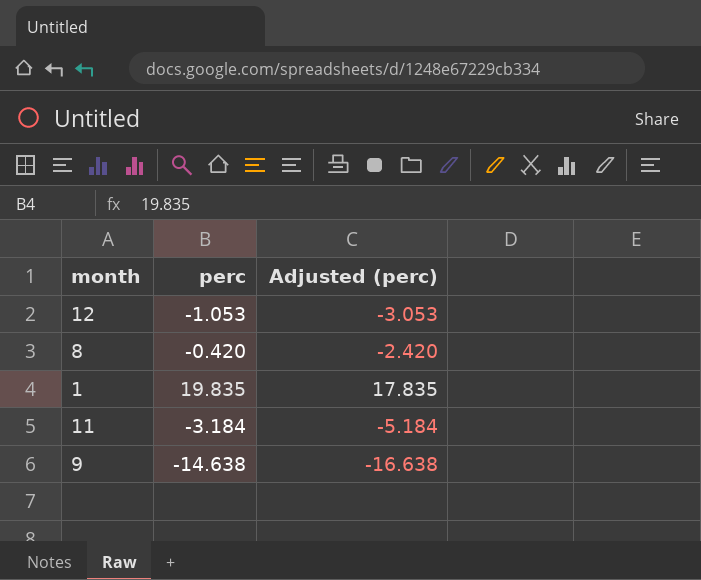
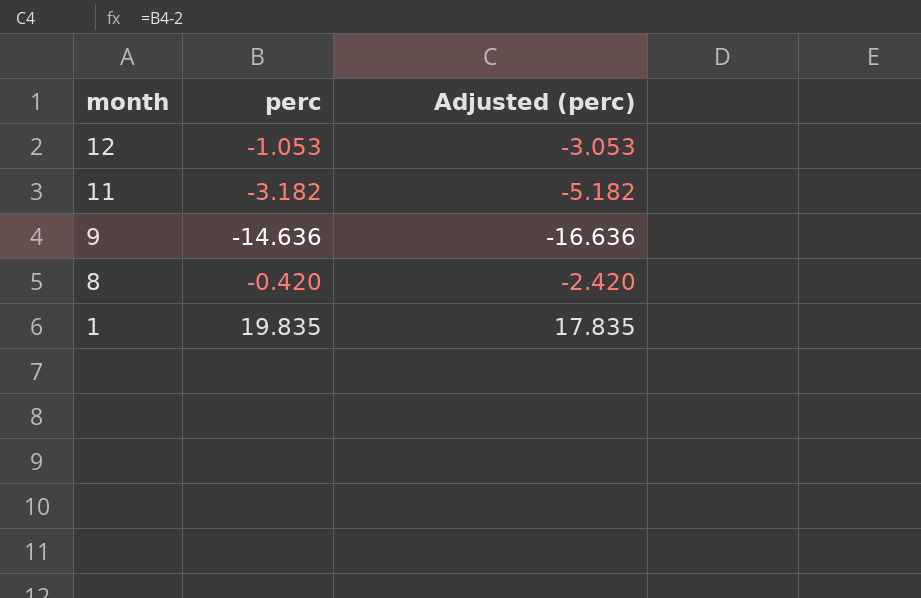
row order: none -> month descending
11 | perc: -3.184 -> -3.182
11 | Adjusted (perc): -5.184 -> -5.182
9 | perc: -14.638 -> -14.636
9 | Adjusted (perc): -16.638 -> -16.636

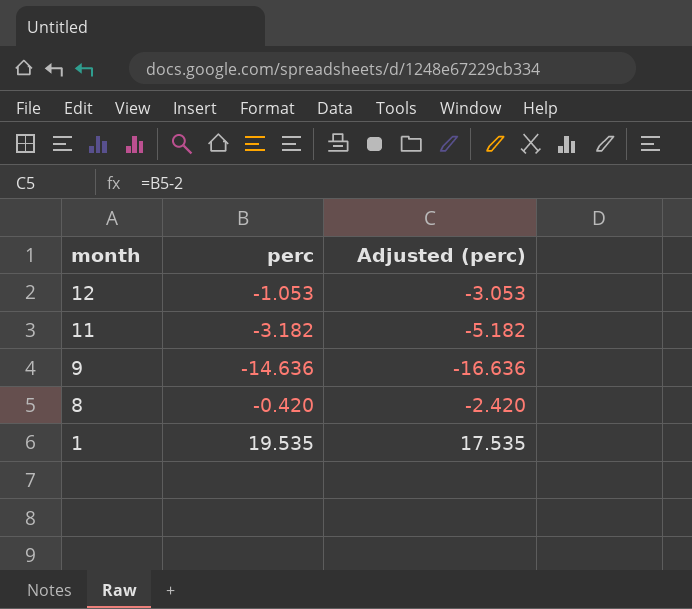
1 | perc: 19.835 -> 19.535
1 | Adjusted (perc): 17.835 -> 17.535

